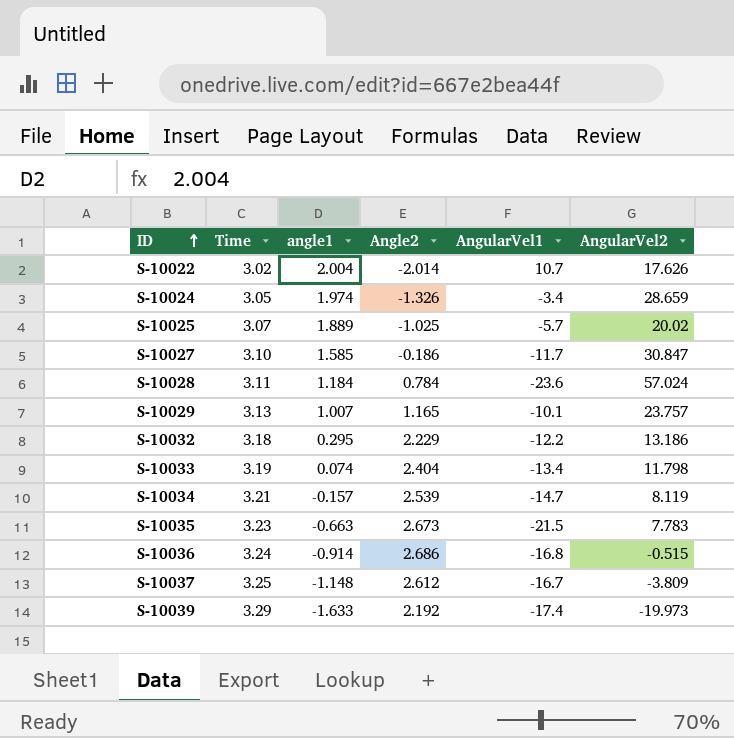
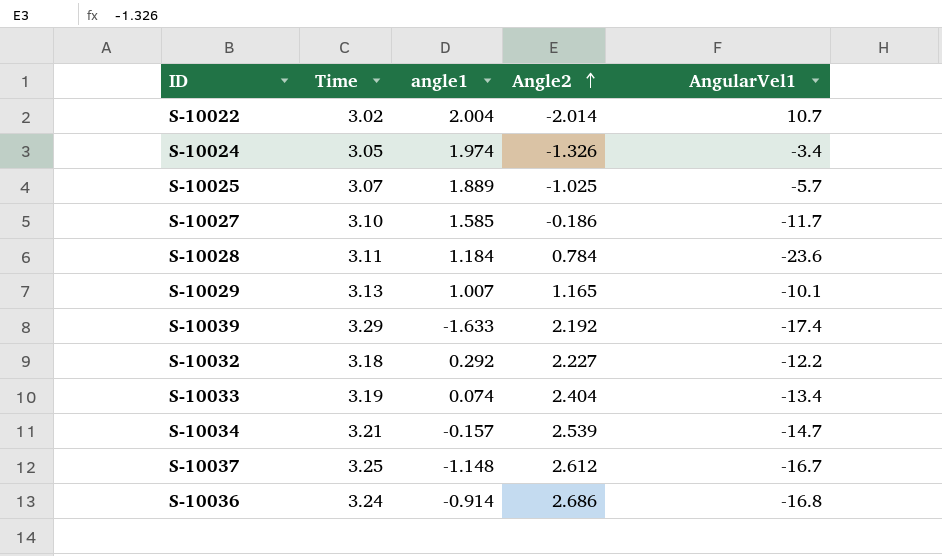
row order: ID ascending -> Angle2 ascending
column AngularVel2 | position: 6 -> none
row S-10035: 3.23 | -0.663 | 2.673 | -21.5 | 7.783 -> none
S-10032 | angle1: 0.295 -> 0.292
S-10032 | Angle2: 2.229 -> 2.227

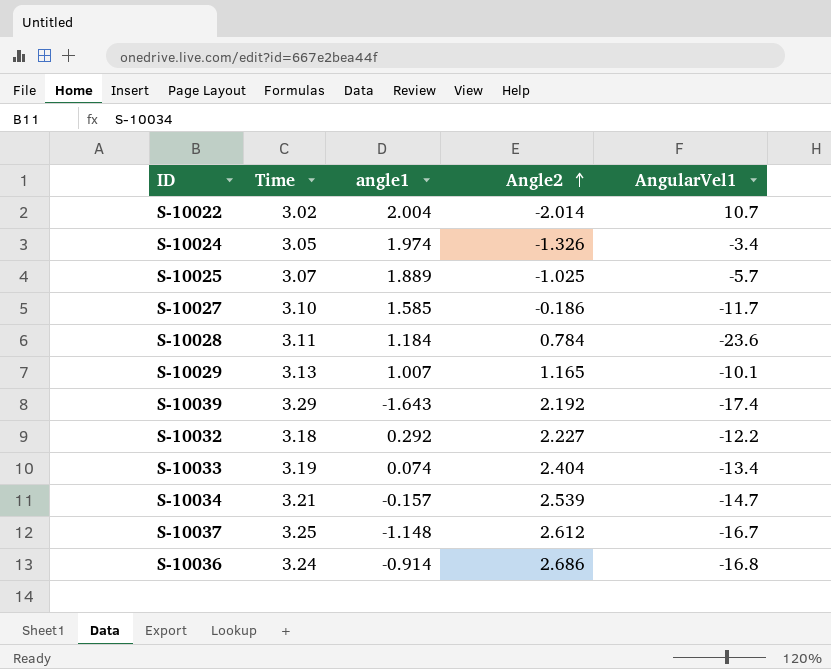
S-10039 | angle1: -1.633 -> -1.643

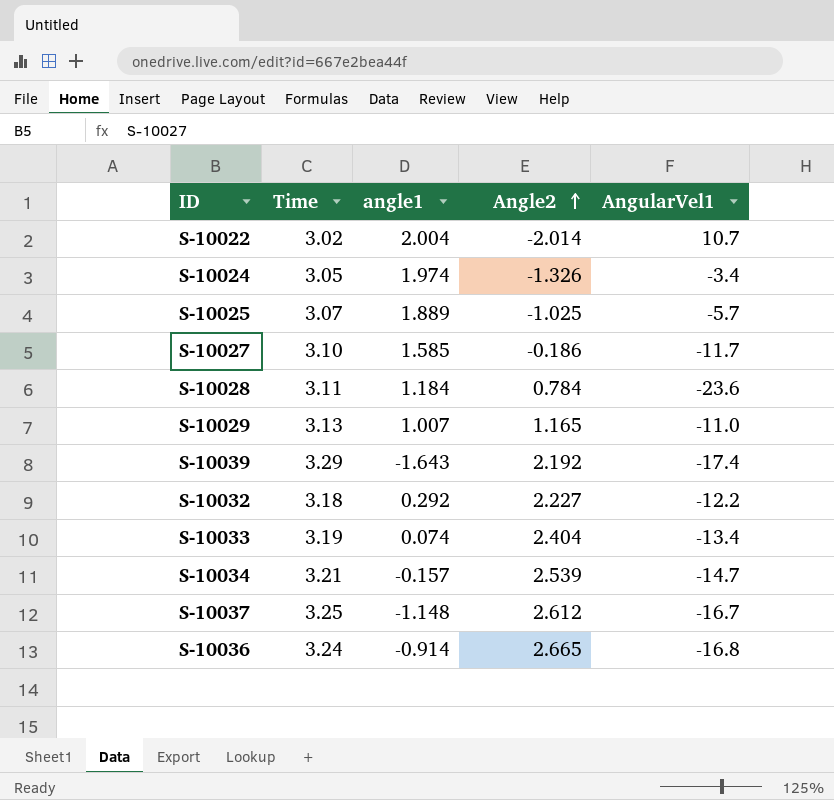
S-10029 | AngularVel1: -10.1 -> -11.0
S-10036 | Angle2: 2.686 -> 2.665

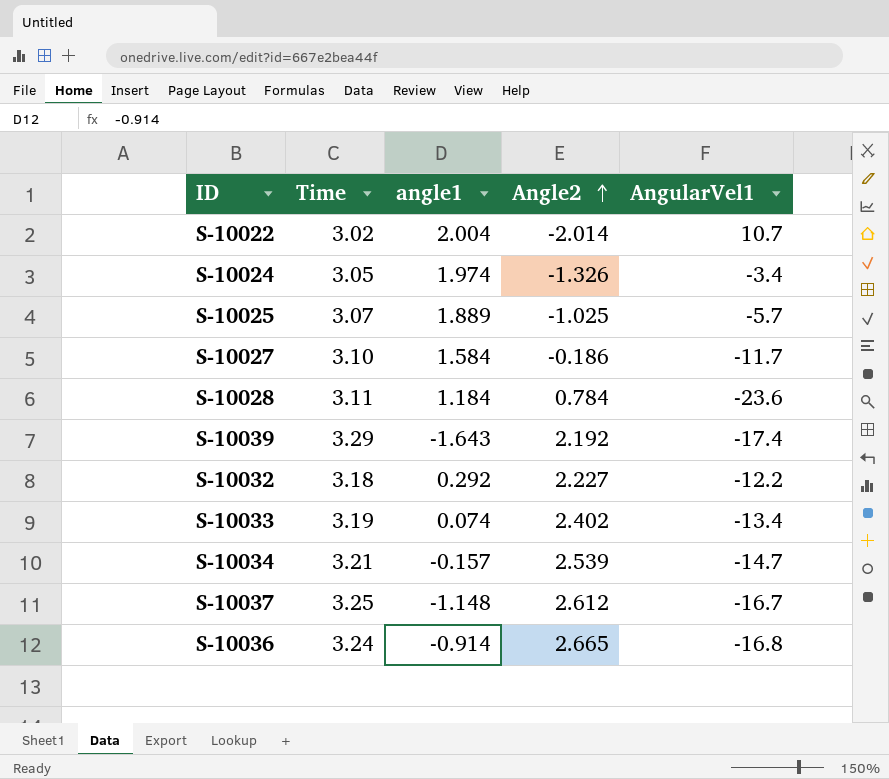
row S-10029: 3.13 | 1.007 | 1.165 | -11.0 -> none
S-10027 | angle1: 1.585 -> 1.584
S-10033 | Angle2: 2.404 -> 2.402

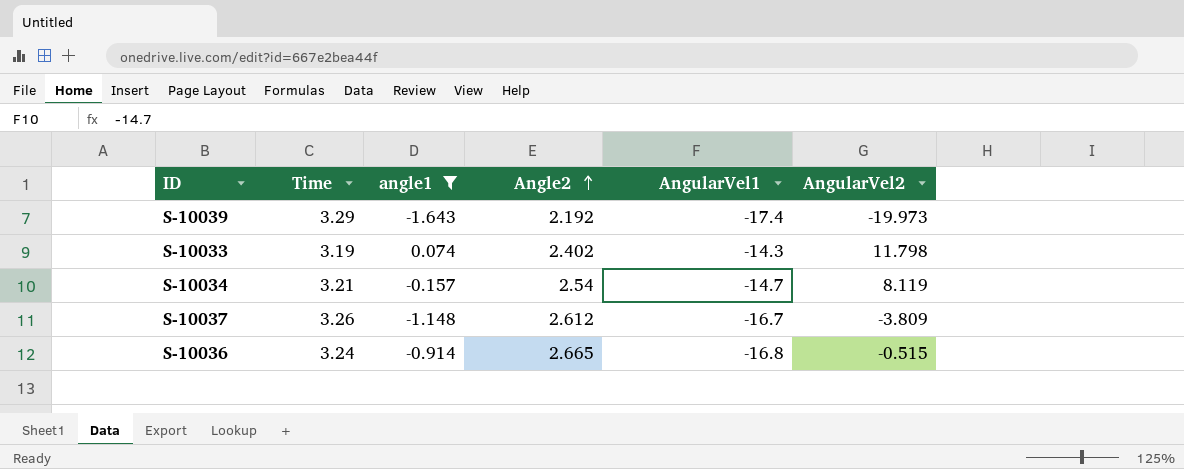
filter: none -> angle1 <= 0.074
column AngularVel2 | position: none -> 6
S-10033 | AngularVel1: -13.4 -> -14.3
S-10034 | Angle2: 2.539 -> 2.54
S-10037 | Time: 3.25 -> 3.26

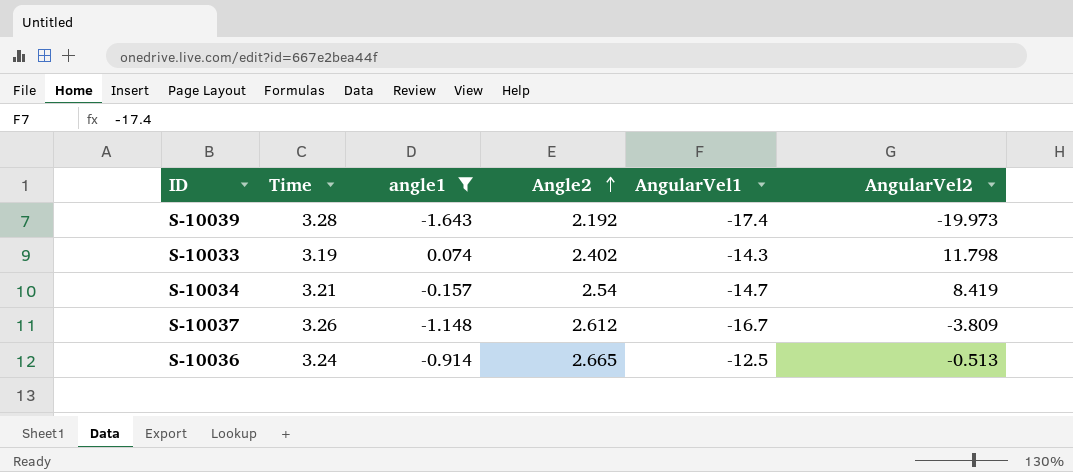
S-10039 | Time: 3.29 -> 3.28
S-10034 | AngularVel2: 8.119 -> 8.419
S-10036 | AngularVel1: -16.8 -> -12.5
S-10036 | AngularVel2: -0.515 -> -0.513

